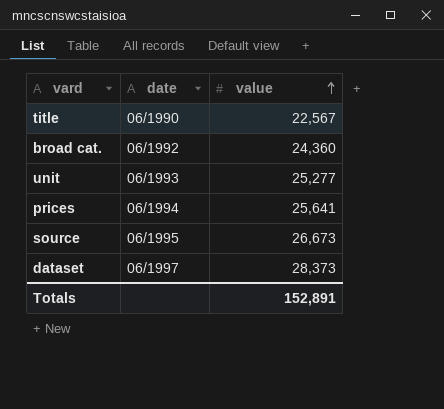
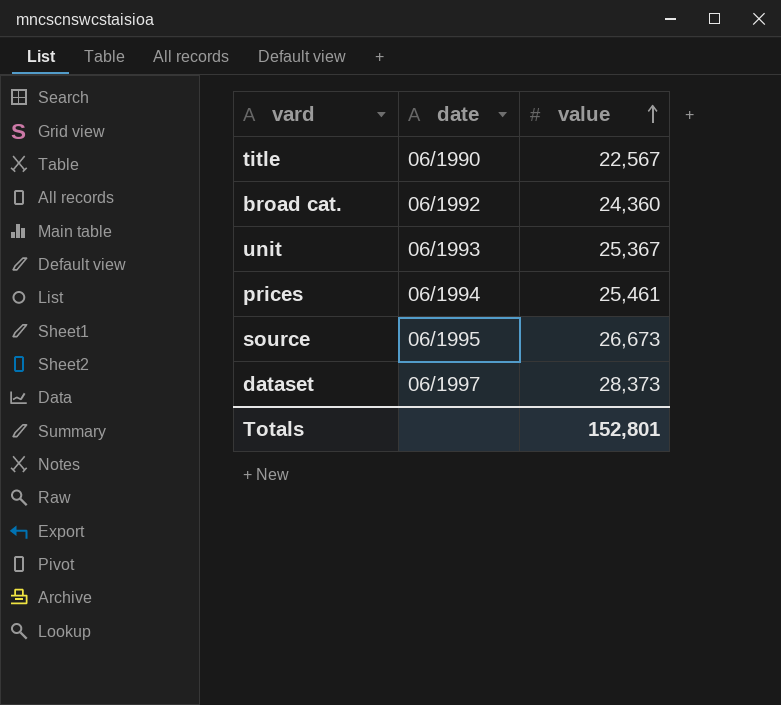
unit | value: 25,277 -> 25,367
prices | value: 25,641 -> 25,461
Totals | value: 152,891 -> 152,801

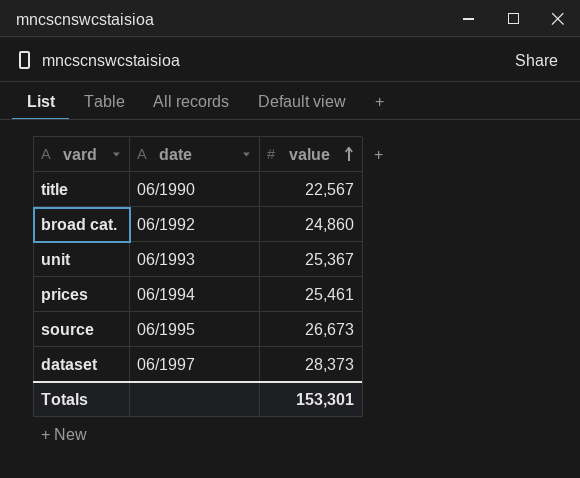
broad cat. | value: 24,360 -> 24,860
Totals | value: 152,801 -> 153,301

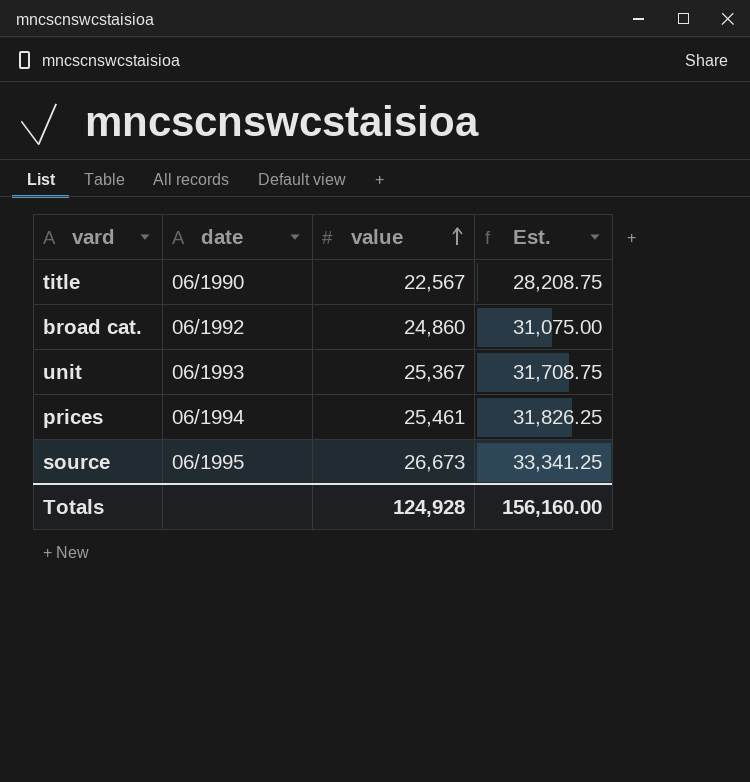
column Est. | formula: none -> [value] * 1.25
row dataset: 06/1997 | 28,373 -> none
Totals | value: 153,301 -> 124,928

